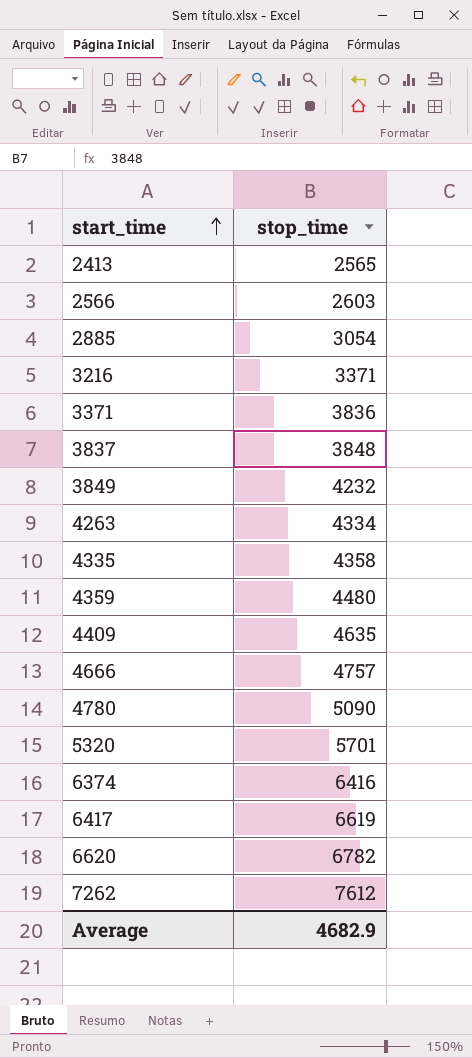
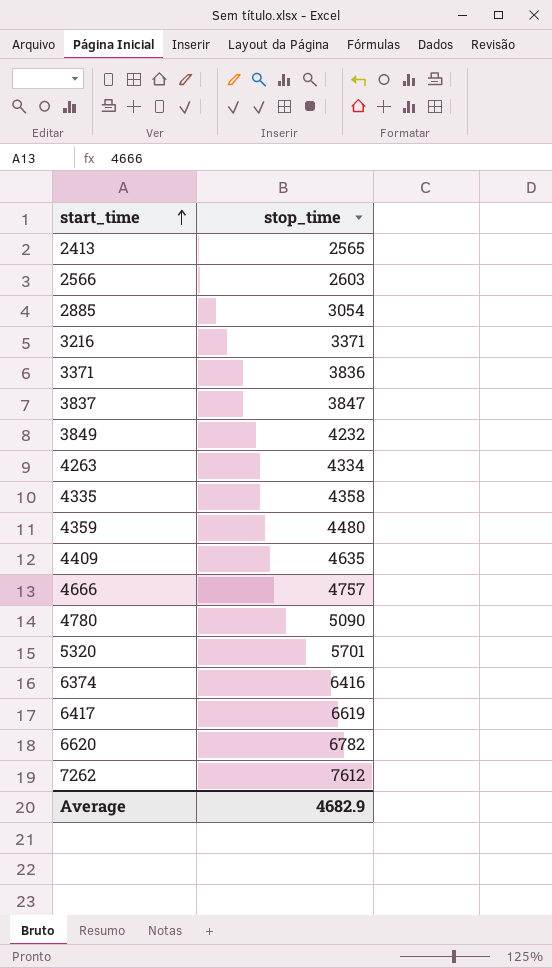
3837 | stop_time: 3848 -> 3847

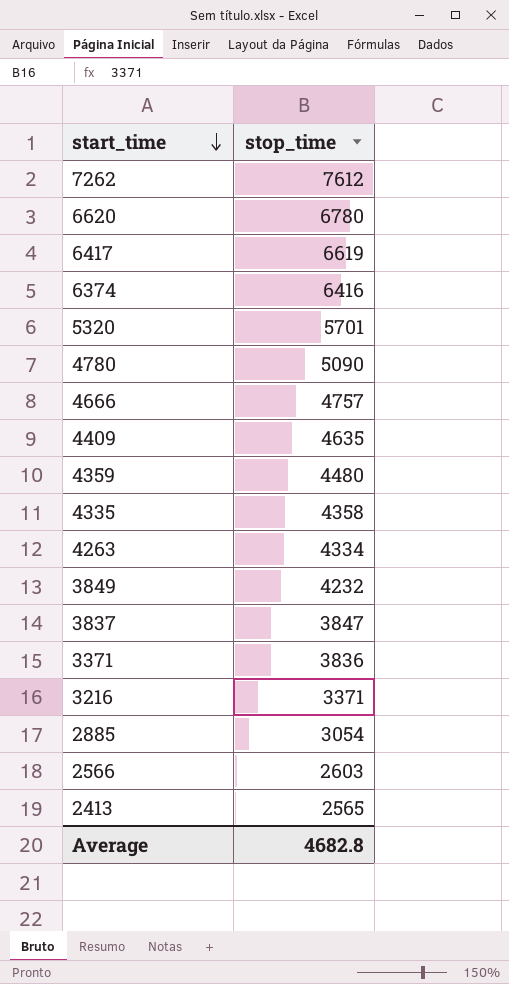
row order: start_time ascending -> start_time descending
6620 | stop_time: 6782 -> 6780
Average | stop_time: 4682.9 -> 4682.8

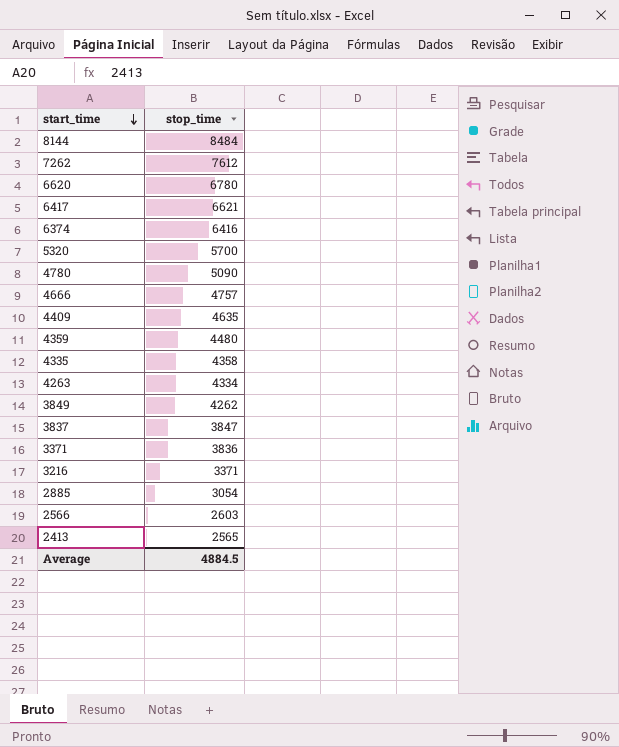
row 8144: none -> 8484
6417 | stop_time: 6619 -> 6621
5320 | stop_time: 5701 -> 5700
3849 | stop_time: 4232 -> 4262
Average | stop_time: 4682.8 -> 4884.5

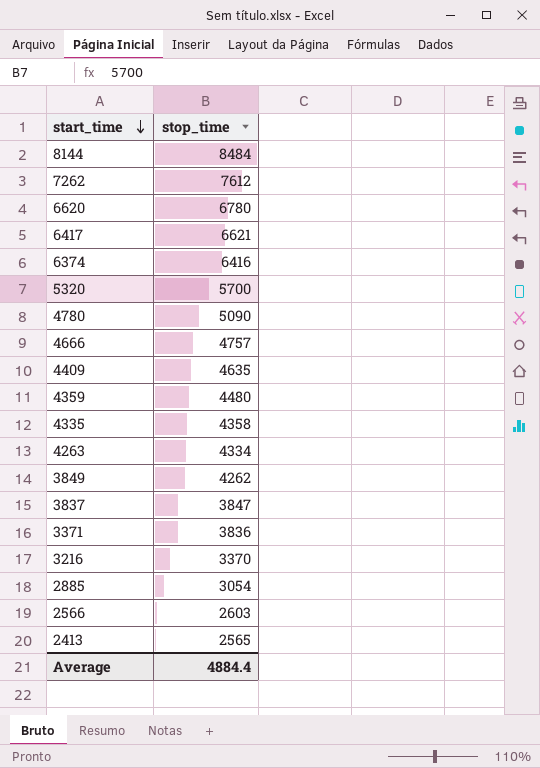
3216 | stop_time: 3371 -> 3370
Average | stop_time: 4884.5 -> 4884.4

